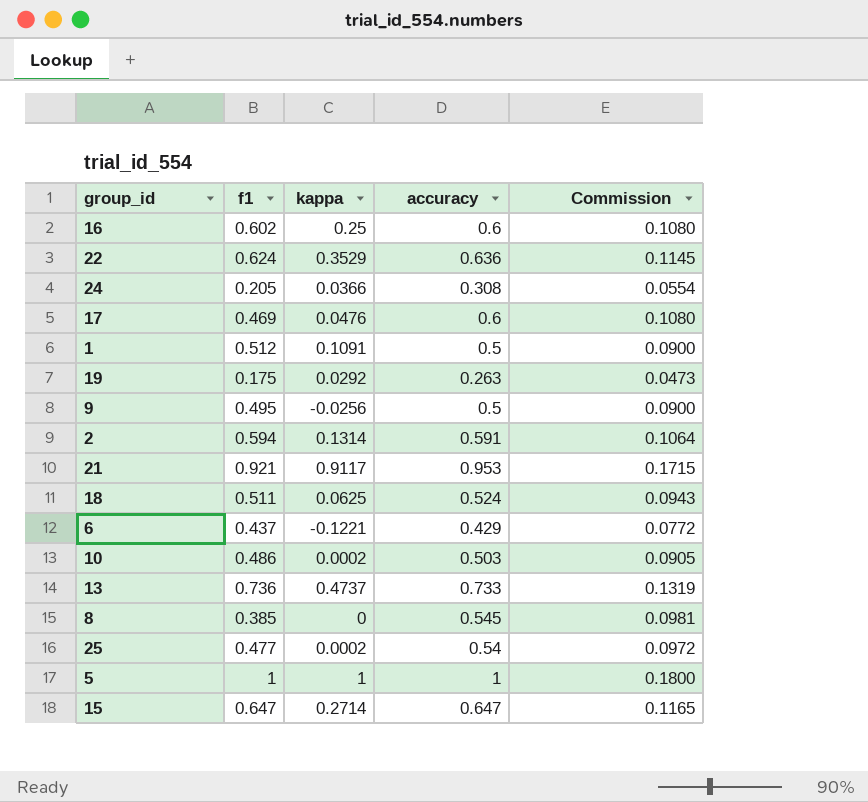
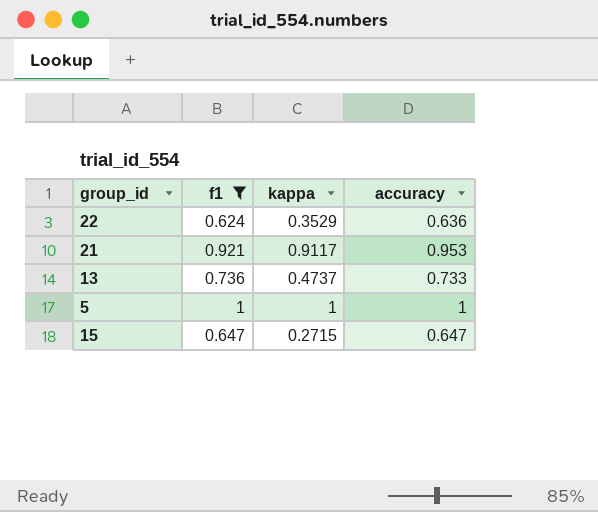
filter: none -> f1 >= 0.624
column Commission | formula: [accuracy] * 0.18 -> none
15 | kappa: 0.2714 -> 0.2715

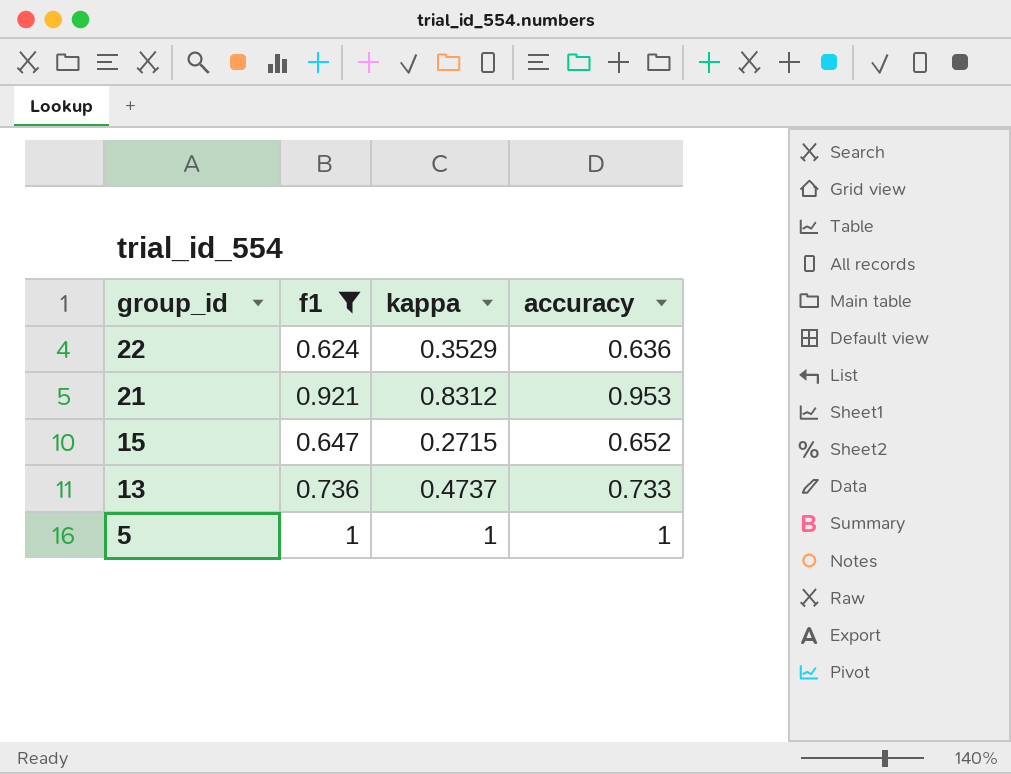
row order: none -> group_id descending
21 | kappa: 0.9117 -> 0.8312
15 | accuracy: 0.647 -> 0.652

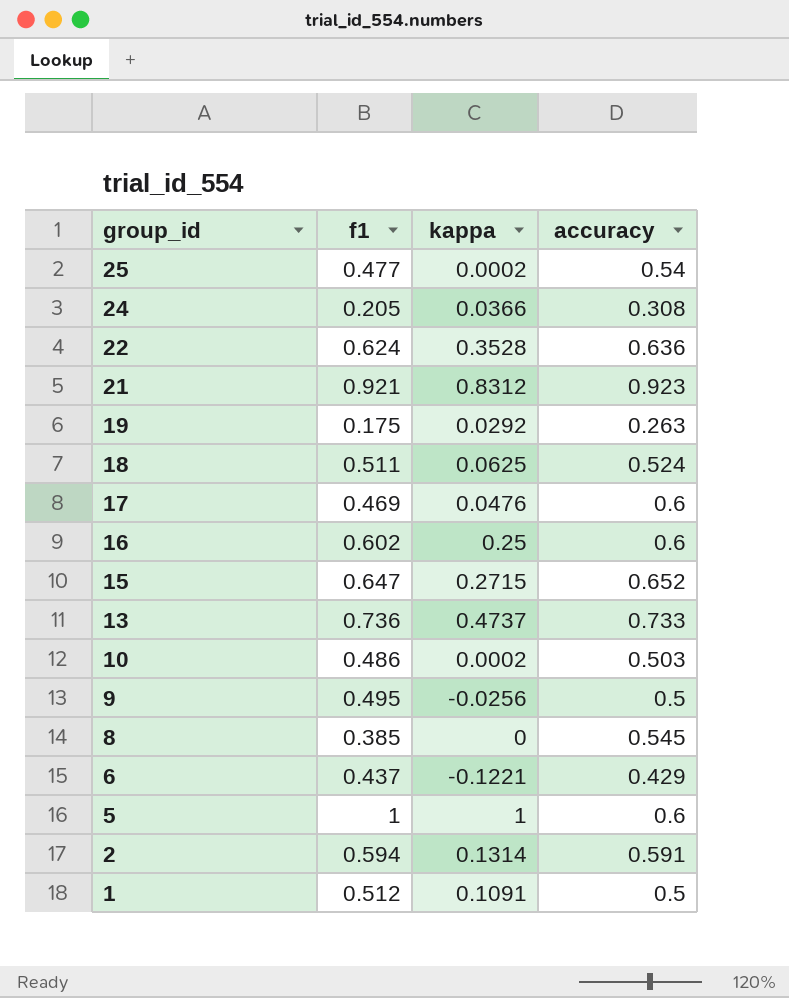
filter: f1 >= 0.624 -> none
22 | kappa: 0.3529 -> 0.3528
21 | accuracy: 0.953 -> 0.923
5 | accuracy: 1 -> 0.6

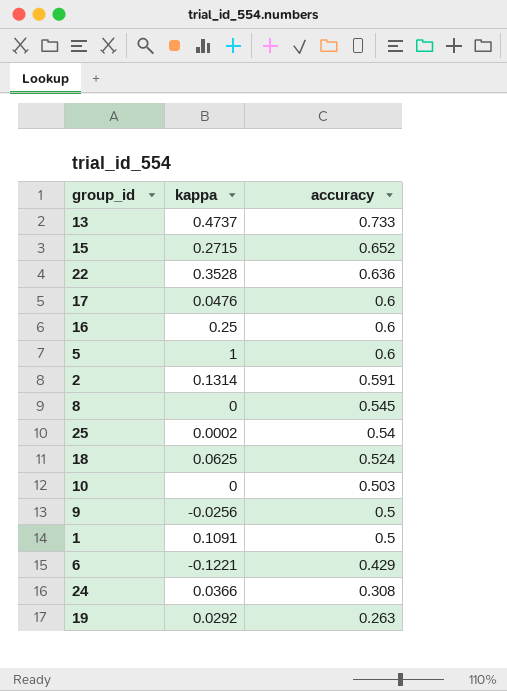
row order: group_id descending -> accuracy descending
column f1 | position: 2 -> none
row 21: 0.921 | 0.8312 | 0.923 -> none
10 | kappa: 0.0002 -> 0

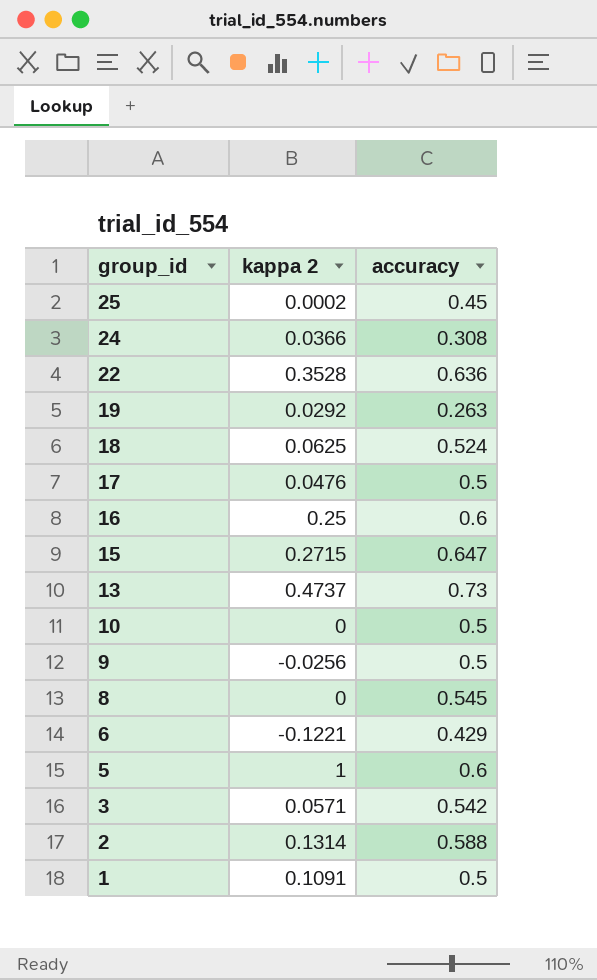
row order: accuracy descending -> group_id descending
column name: kappa -> kappa 2
25 | accuracy: 0.54 -> 0.45
17 | accuracy: 0.6 -> 0.5
15 | accuracy: 0.652 -> 0.647
13 | accuracy: 0.733 -> 0.73
10 | accuracy: 0.503 -> 0.5
row 3: none -> 0.0571 | 0.542
2 | accuracy: 0.591 -> 0.588

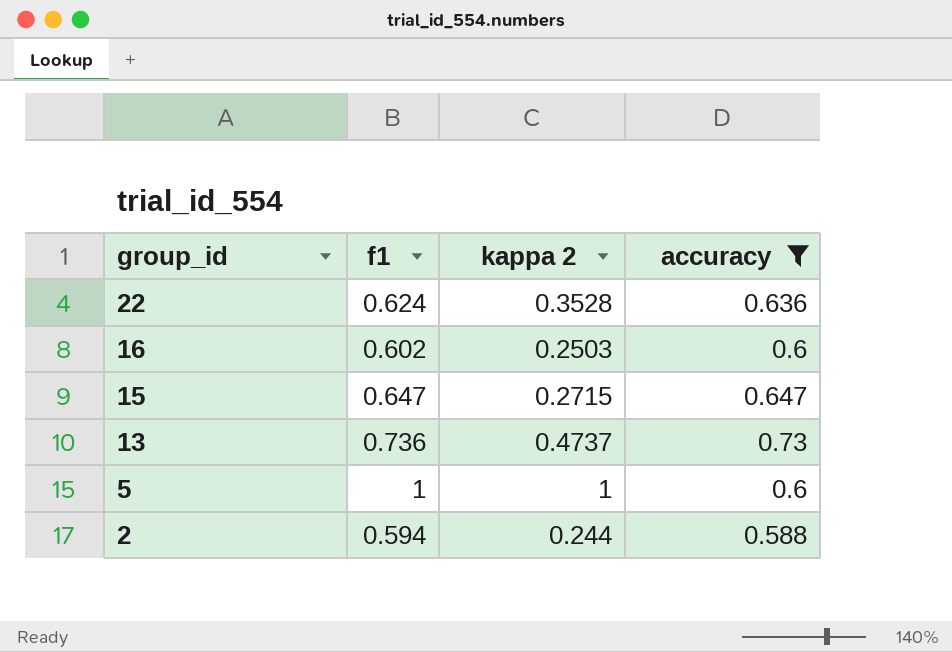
filter: none -> accuracy >= 0.588
column f1 | position: none -> 2
16 | kappa 2: 0.25 -> 0.2503
2 | kappa 2: 0.1314 -> 0.244

